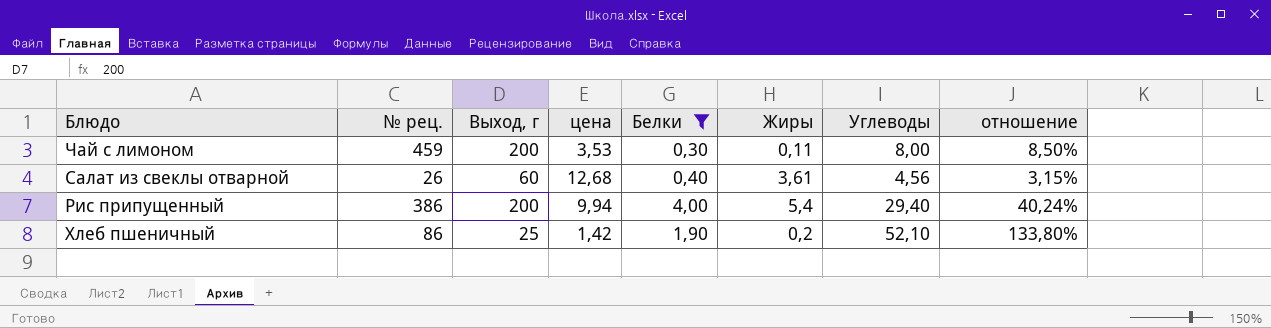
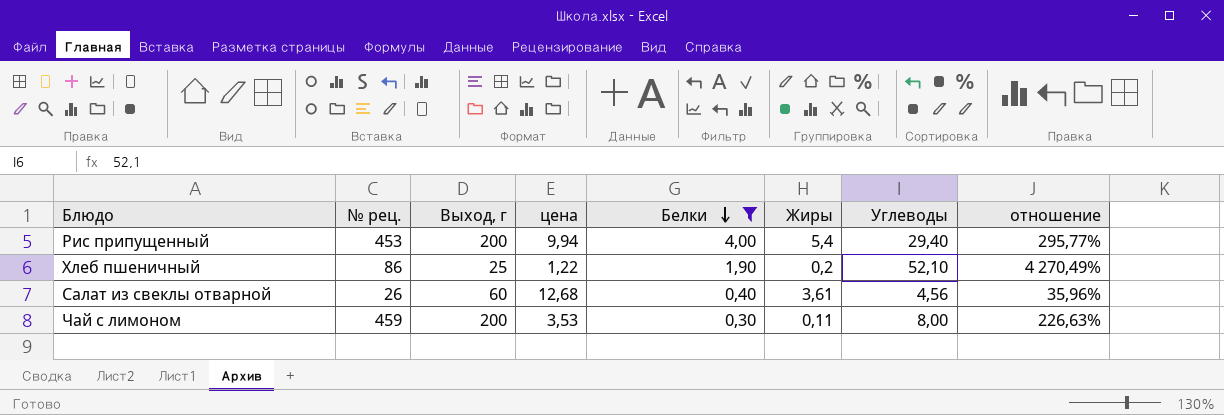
row order: none -> Белки descending
column отношение | formula: [Белки] / [цена] -> [Углеводы] / [цена]
Рис припущенный | № рец.: 386 -> 453
Хлеб пшеничный | цена: 1,42 -> 1,22

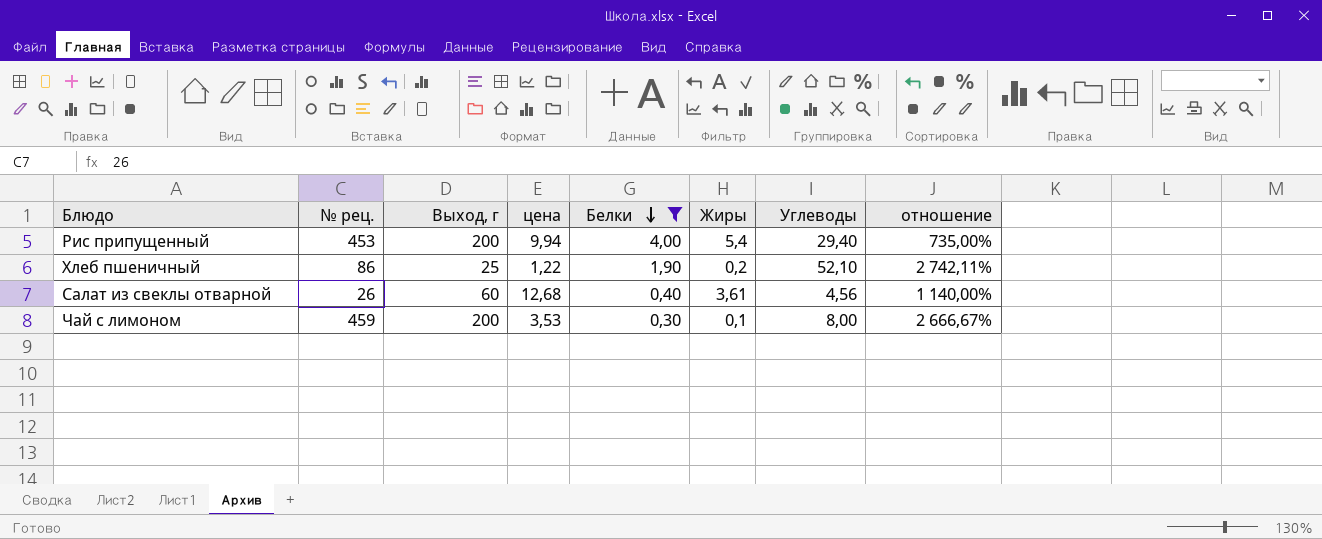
column отношение | formula: [Углеводы] / [цена] -> [Углеводы] / [Белки]
Чай с лимоном | Жиры: 0,11 -> 0,1

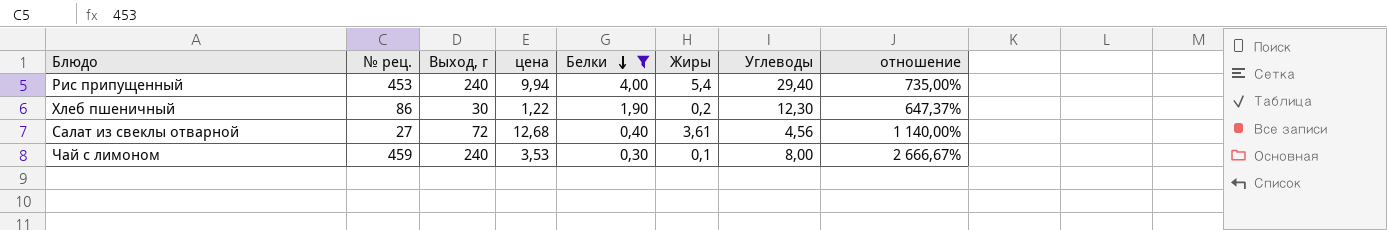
Рис припущенный | Выход, г: 200 -> 240
Хлеб пшеничный | Выход, г: 25 -> 30
Хлеб пшеничный | Углеводы: 52,10 -> 12,30
Хлеб пшеничный | отношение: 2 742,11% -> 647,37%
Салат из свеклы отварной | № рец.: 26 -> 27
Салат из свеклы отварной | Выход, г: 60 -> 72
Чай с лимоном | Выход, г: 200 -> 240

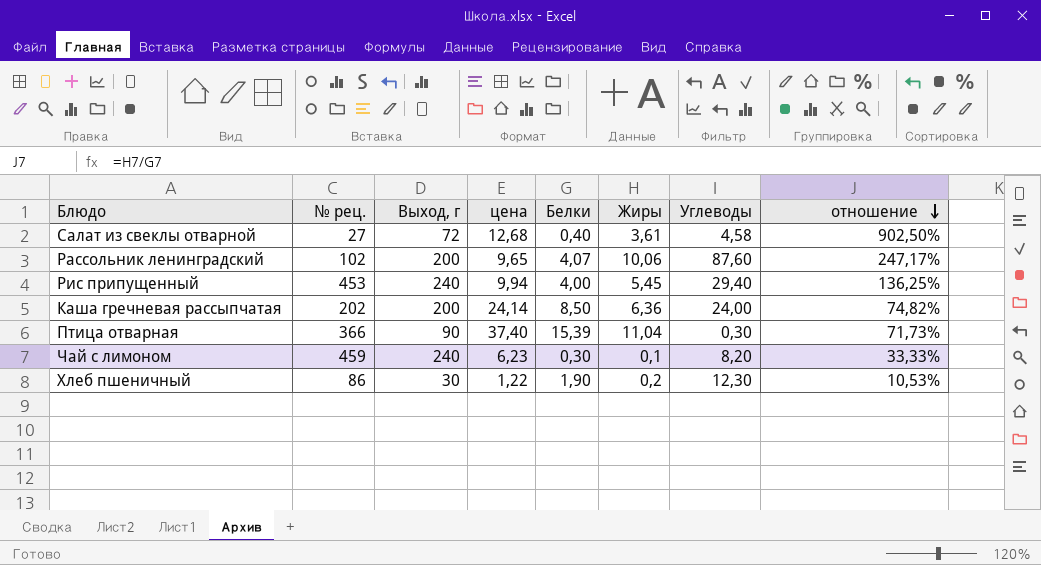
filter: Белки <= 4,00 -> none
row order: Белки descending -> отношение descending
column отношение | formula: [Углеводы] / [Белки] -> [Жиры] / [Белки]
Салат из свеклы отварной | Углеводы: 4,56 -> 4,58
Рис припущенный | Жиры: 5,4 -> 5,45
Чай с лимоном | цена: 3,53 -> 6,23
Чай с лимоном | Углеводы: 8,00 -> 8,20

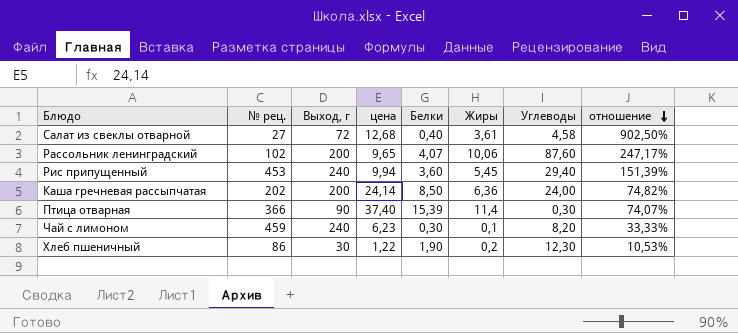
Рис припущенный | Белки: 4,00 -> 3,60
Рис припущенный | отношение: 136,25% -> 151,39%
Птица отварная | Жиры: 11,04 -> 11,4
Птица отварная | отношение: 71,73% -> 74,07%

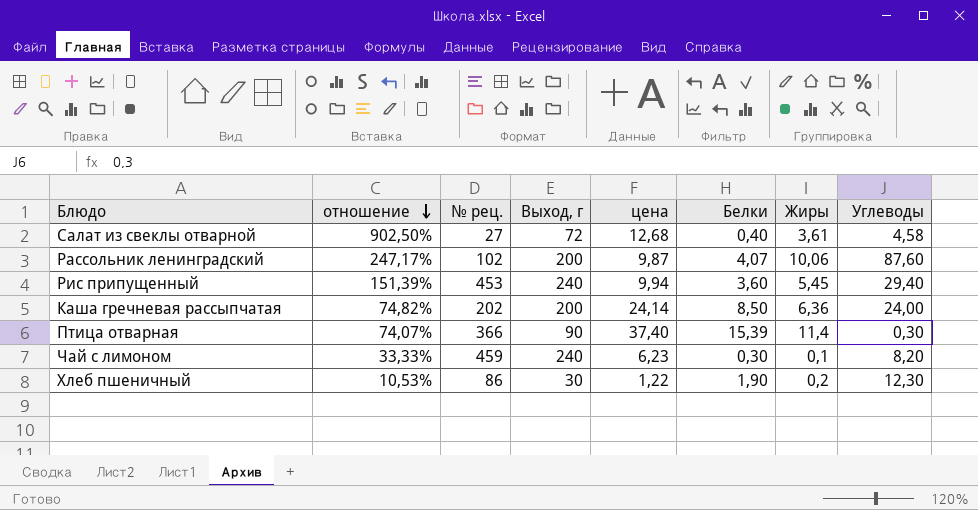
column отношение | position: 8 -> 2
Рассольник ленинградский | цена: 9,65 -> 9,87

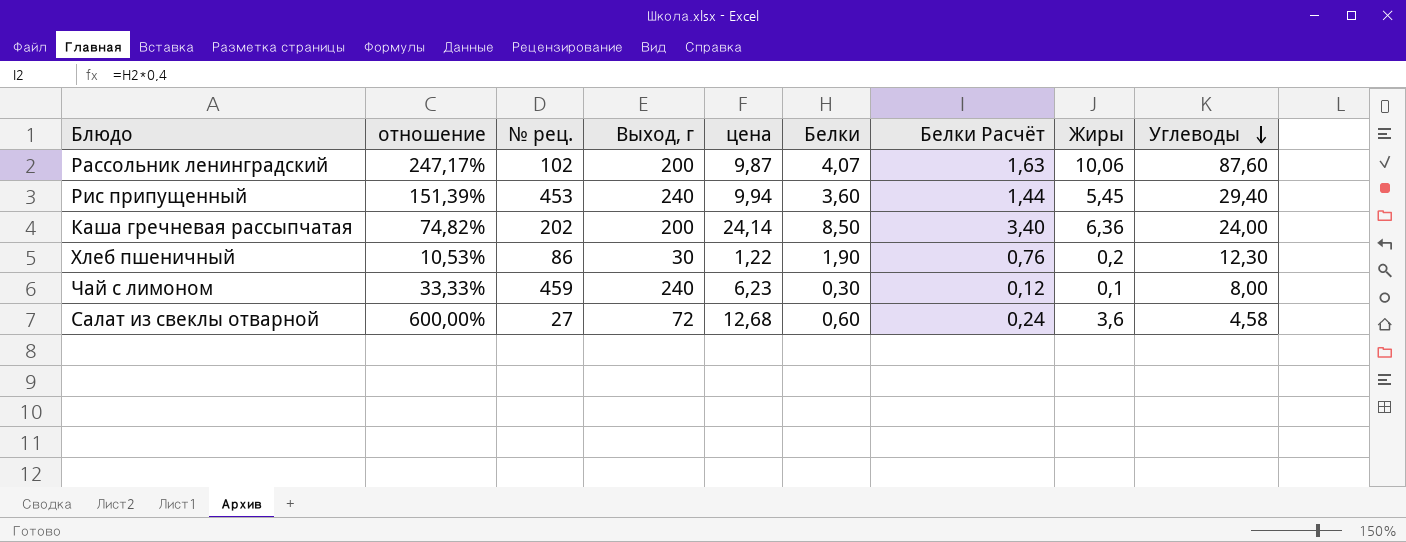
row order: отношение descending -> Углеводы descending
column Белки Расчёт | formula: none -> [Белки] * 0,4
row Птица отварная: 74,07% | 366 | 90 | 37,40 | 15,39 | 11,4 | 0,30 -> none
Чай с лимоном | Углеводы: 8,20 -> 8,00
Салат из свеклы отварной | отношение: 902,50% -> 600,00%
Салат из свеклы отварной | Белки: 0,40 -> 0,60
Салат из свеклы отварной | Жиры: 3,61 -> 3,6

